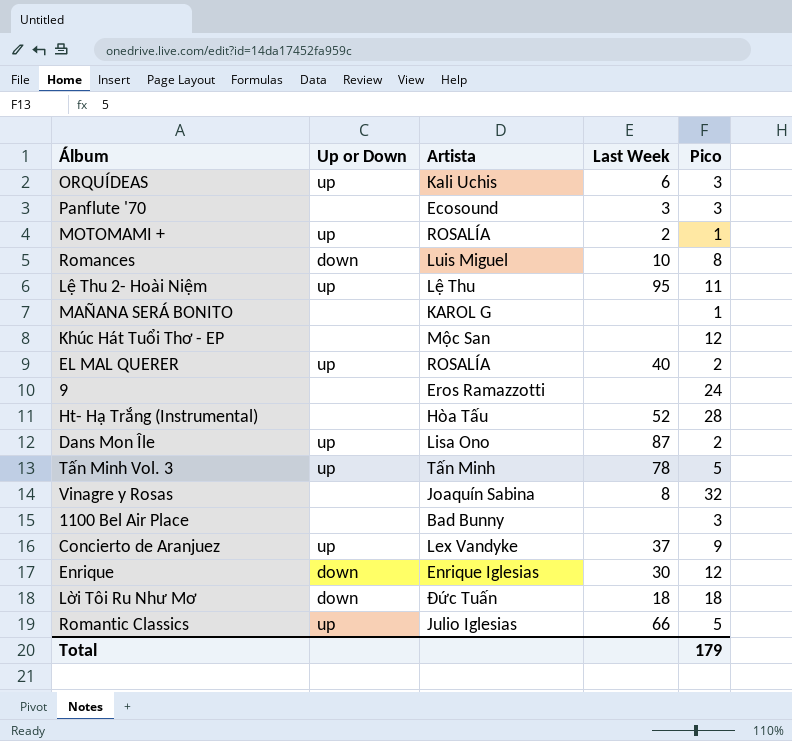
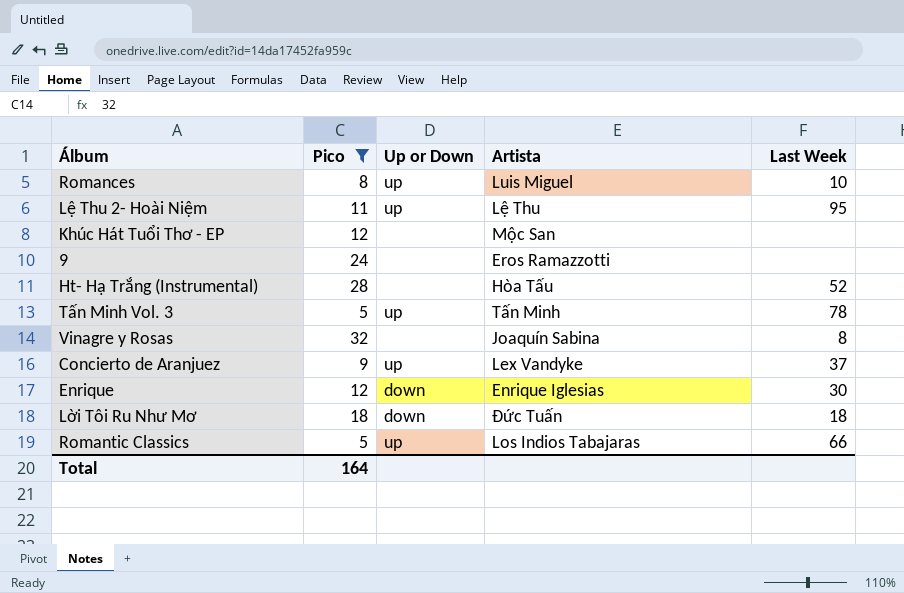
filter: none -> Pico >= 5
column Pico | position: 5 -> 2
Romances | Up or Down: down -> up
Romantic Classics | Artista: Julio Iglesias -> Los Indios Tabajaras
Total | Pico: 179 -> 164

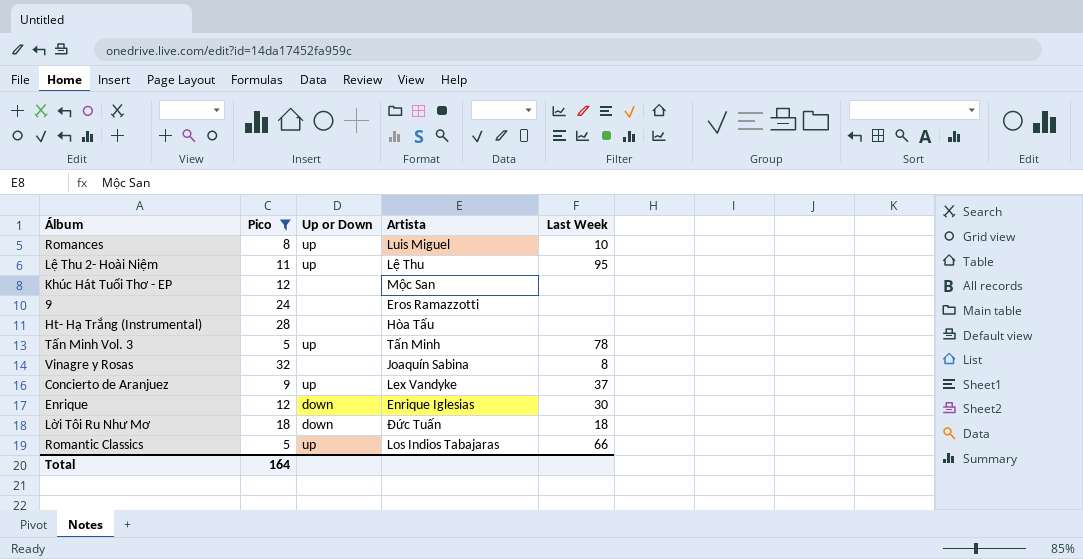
Ht- Hạ Trắng (Instrumental) | Last Week: 52 -> none

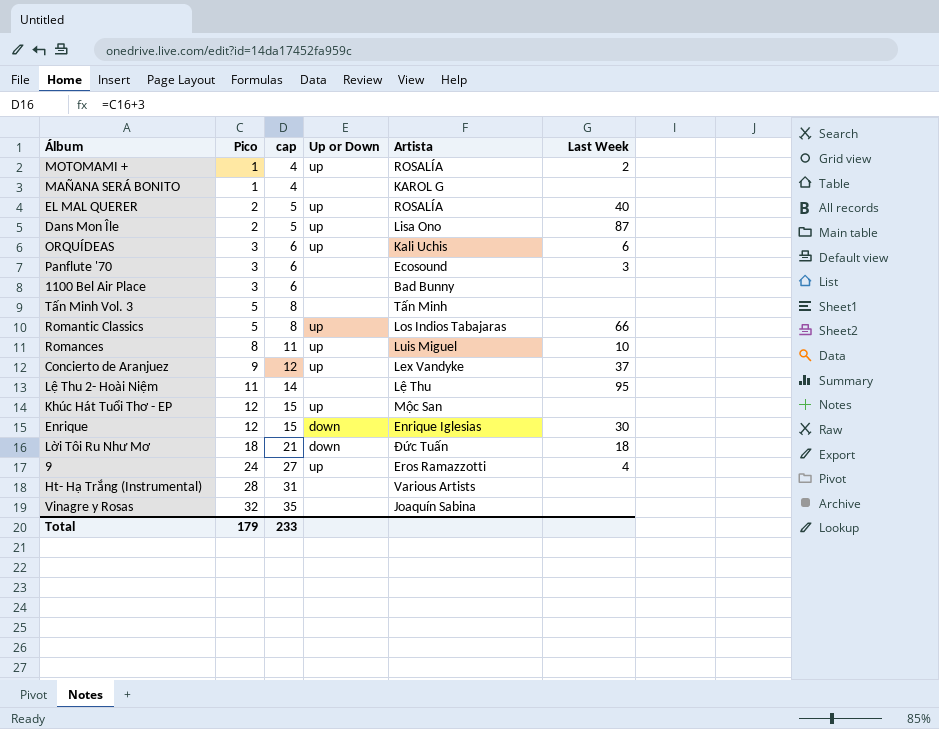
filter: Pico >= 5 -> none
row order: none -> Pico ascending
column cap | formula: none -> [Pico] + 3
Tấn Minh Vol. 3 | Up or Down: up -> none
Tấn Minh Vol. 3 | Last Week: 78 -> none
Lệ Thu 2- Hoài Niệm | Up or Down: up -> none
Khúc Hát Tuổi Thơ - EP | Up or Down: none -> up
9 | Up or Down: none -> up
9 | Last Week: none -> 4
Ht- Hạ Trắng (Instrumental) | Artista: Hòa Tấu -> Various Artists
Vinagre y Rosas | Last Week: 8 -> none
Total | Pico: 164 -> 179

